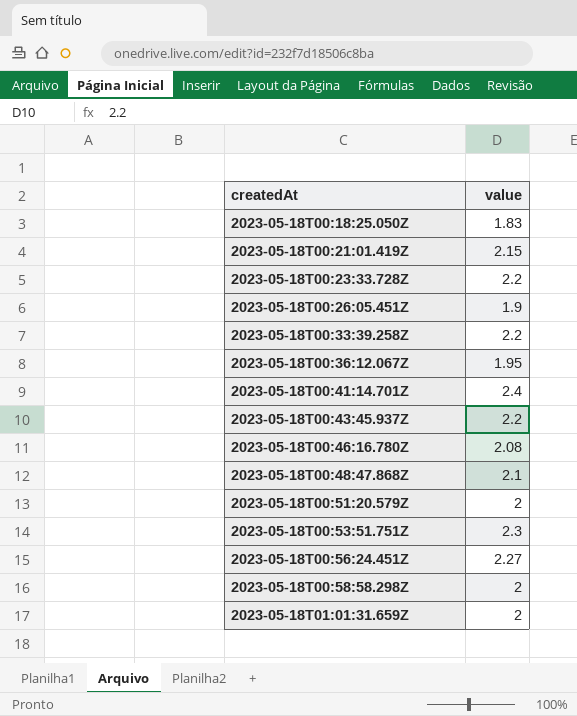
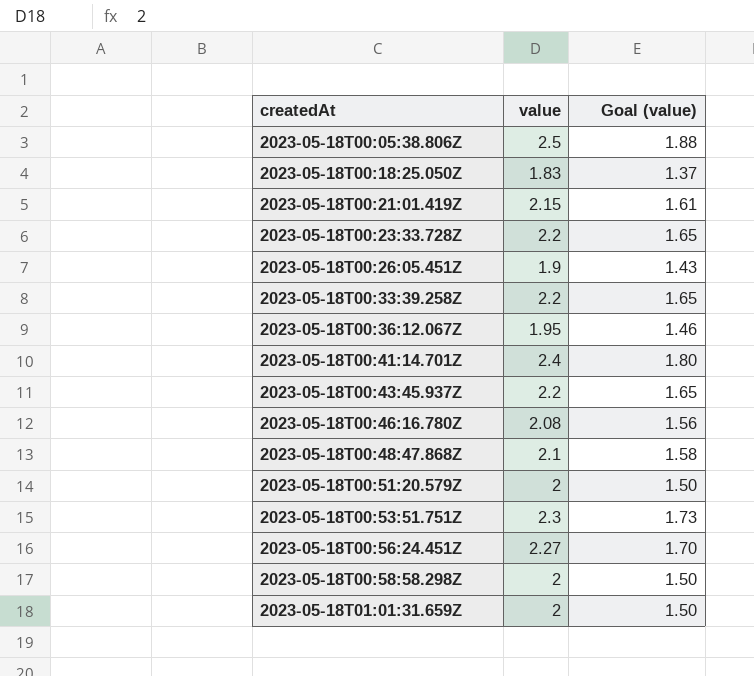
column Goal (value) | formula: none -> [value] * 0.75
row 2023-05-18T00:05:38.806Z: none -> 2.5 | 1.88

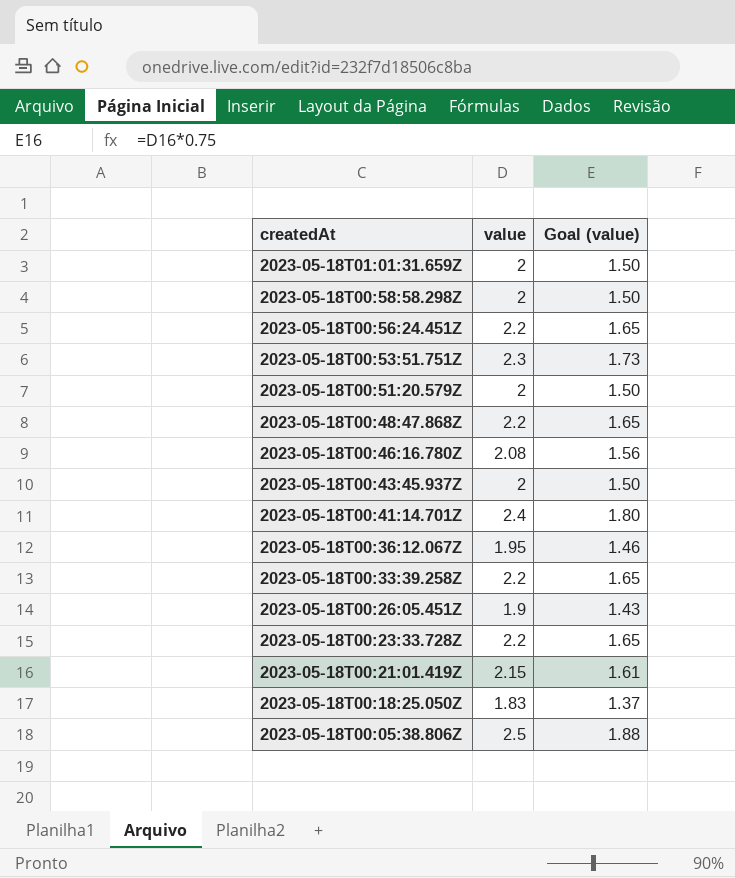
row order: createdAt ascending -> createdAt descending
2023-05-18T00:56:24.451Z | value: 2.27 -> 2.2
2023-05-18T00:56:24.451Z | Goal (value): 1.70 -> 1.65
2023-05-18T00:48:47.868Z | value: 2.1 -> 2.2
2023-05-18T00:48:47.868Z | Goal (value): 1.58 -> 1.65
2023-05-18T00:43:45.937Z | value: 2.2 -> 2
2023-05-18T00:43:45.937Z | Goal (value): 1.65 -> 1.50

